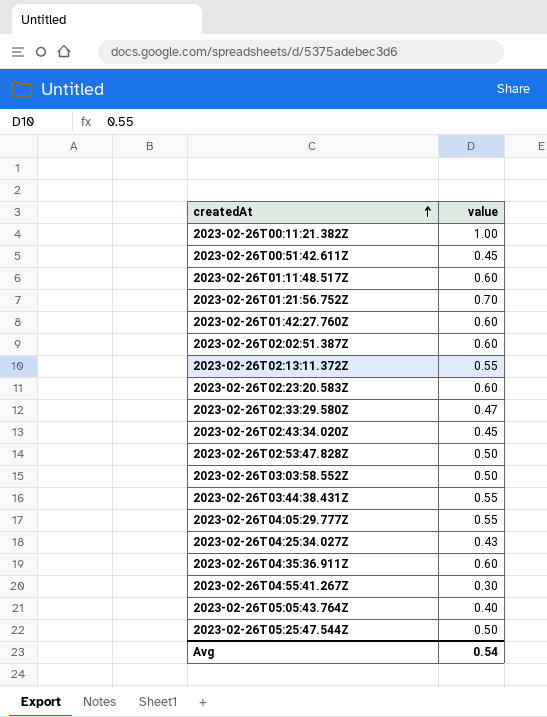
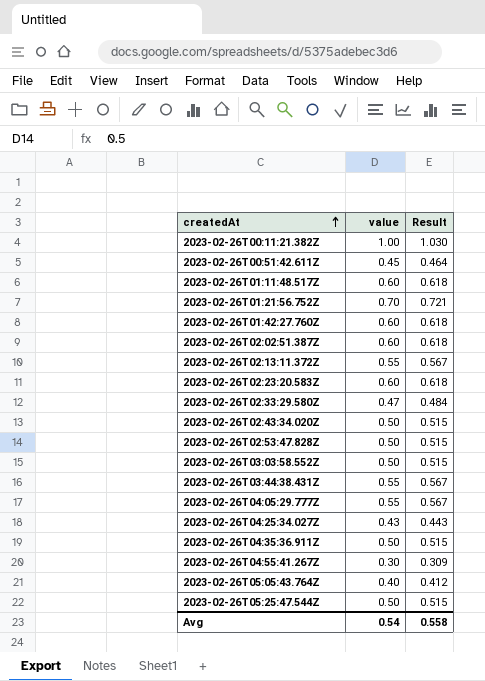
column Result | formula: none -> [value] * 1.03
2023-02-26T02:43:34.020Z | value: 0.45 -> 0.50
2023-02-26T04:35:36.911Z | value: 0.60 -> 0.50

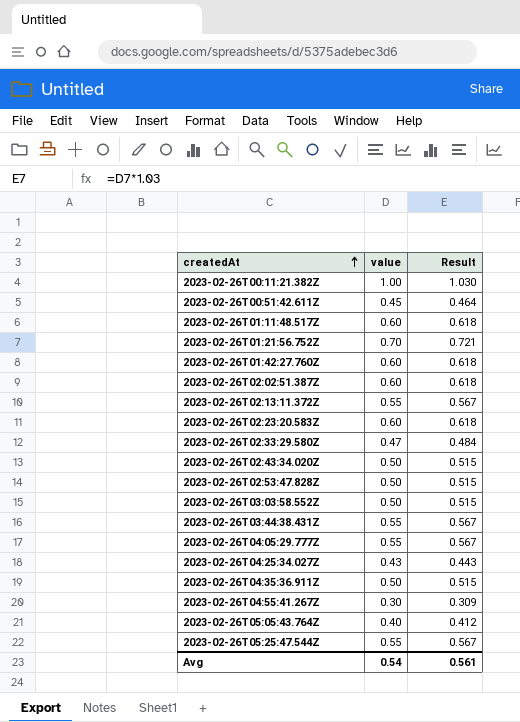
2023-02-26T05:25:47.544Z | value: 0.50 -> 0.55
2023-02-26T05:25:47.544Z | Result: 0.515 -> 0.567
Avg | Result: 0.558 -> 0.561

